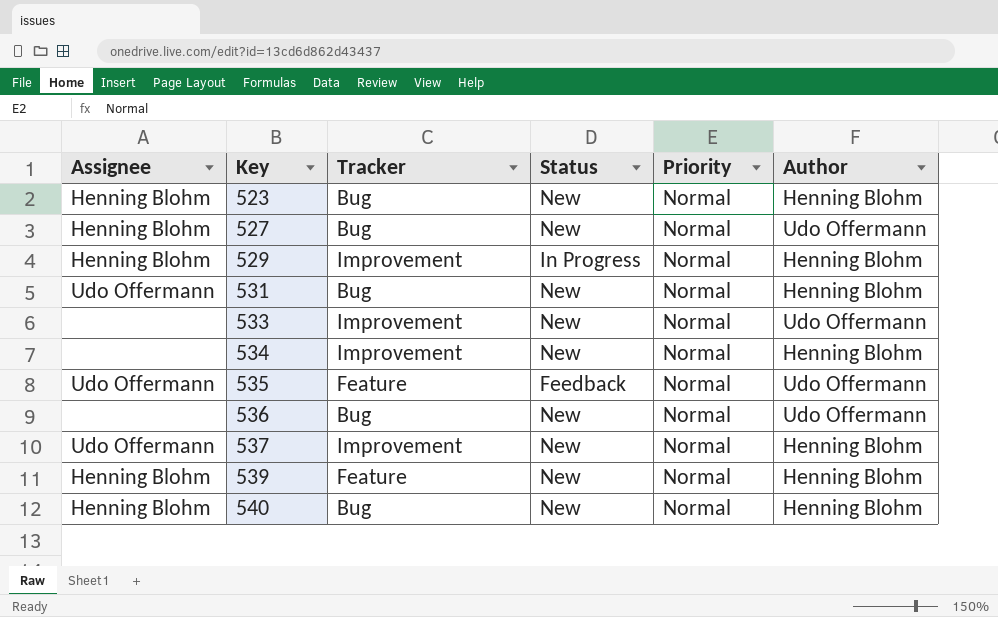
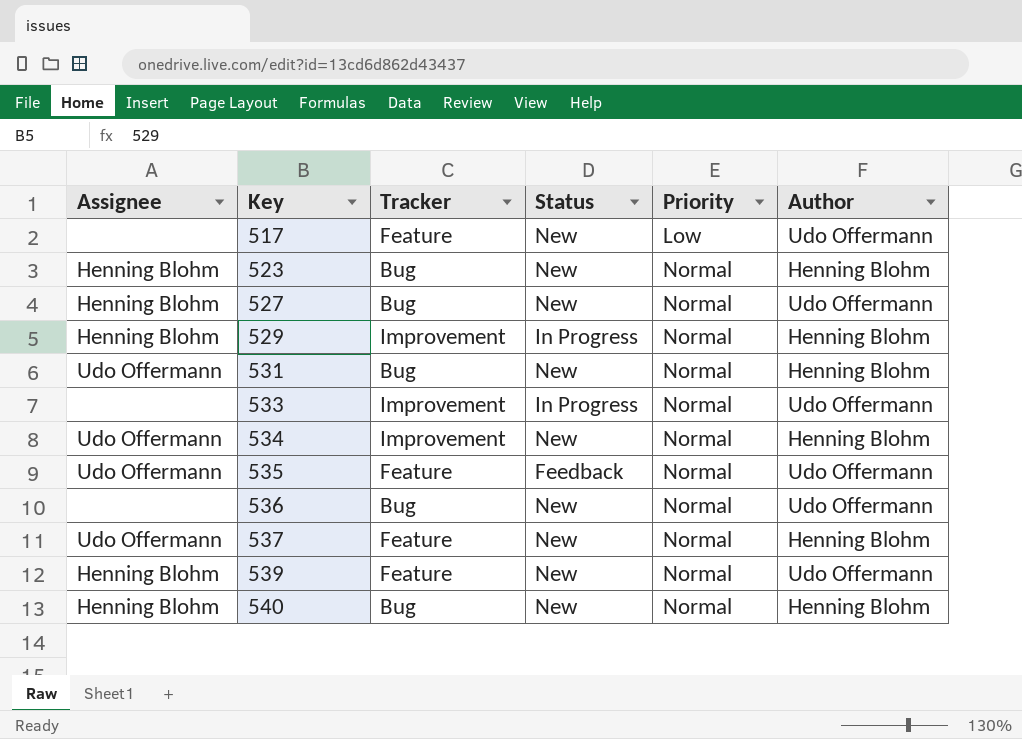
row 517: none -> none | Feature | New | Low | Udo Offermann
533 | Status: New -> In Progress
534 | Assignee: none -> Udo Offermann
537 | Tracker: Improvement -> Feature
539 | Author: Henning Blohm -> Udo Offermann

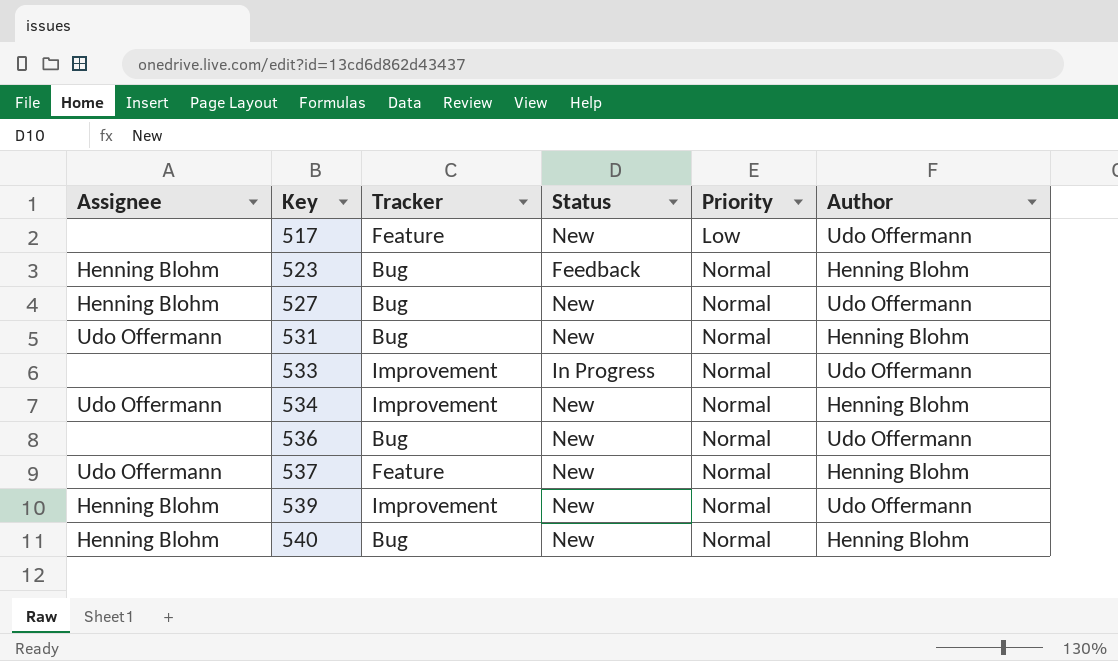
row 529: Henning Blohm | Improvement | In Progress | Normal | Henning Blohm -> none
row 535: Udo Offermann | Feature | Feedback | Normal | Udo Offermann -> none
523 | Status: New -> Feedback
539 | Tracker: Feature -> Improvement

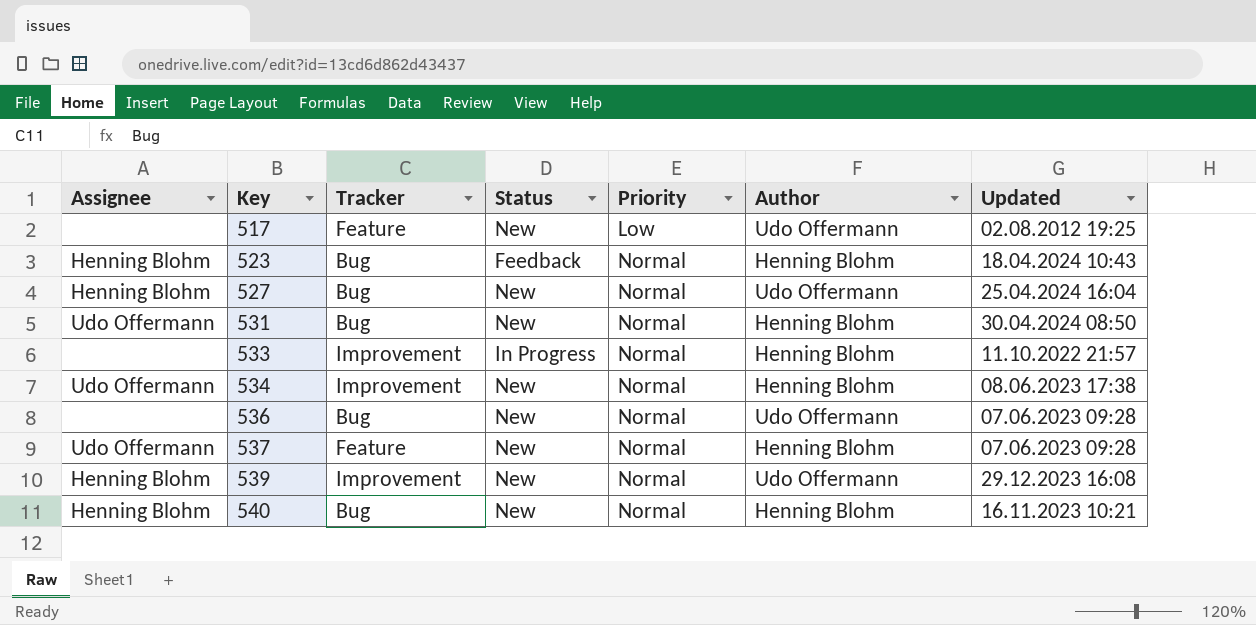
column Updated | position: none -> 7
533 | Author: Udo Offermann -> Henning Blohm

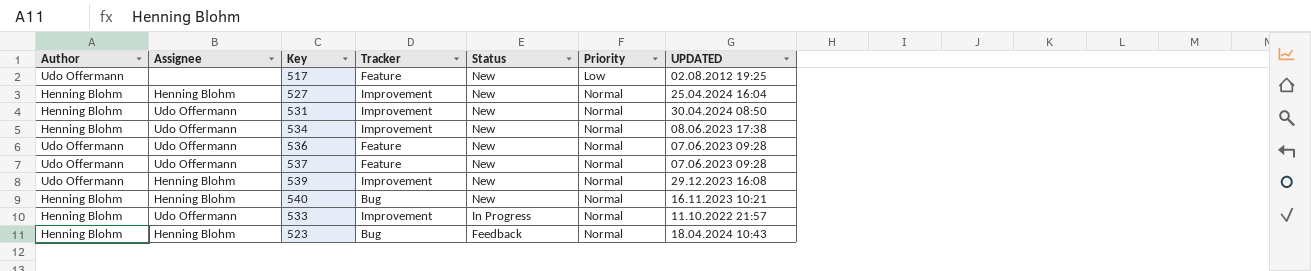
row order: Key ascending -> Status descending
column Author | position: 6 -> 1
column name: Updated -> UPDATED
527 | Author: Udo Offermann -> Henning Blohm
527 | Tracker: Bug -> Improvement
531 | Tracker: Bug -> Improvement
536 | Assignee: none -> Udo Offermann
536 | Tracker: Bug -> Feature
537 | Author: Henning Blohm -> Udo Offermann
533 | Assignee: none -> Udo Offermann

